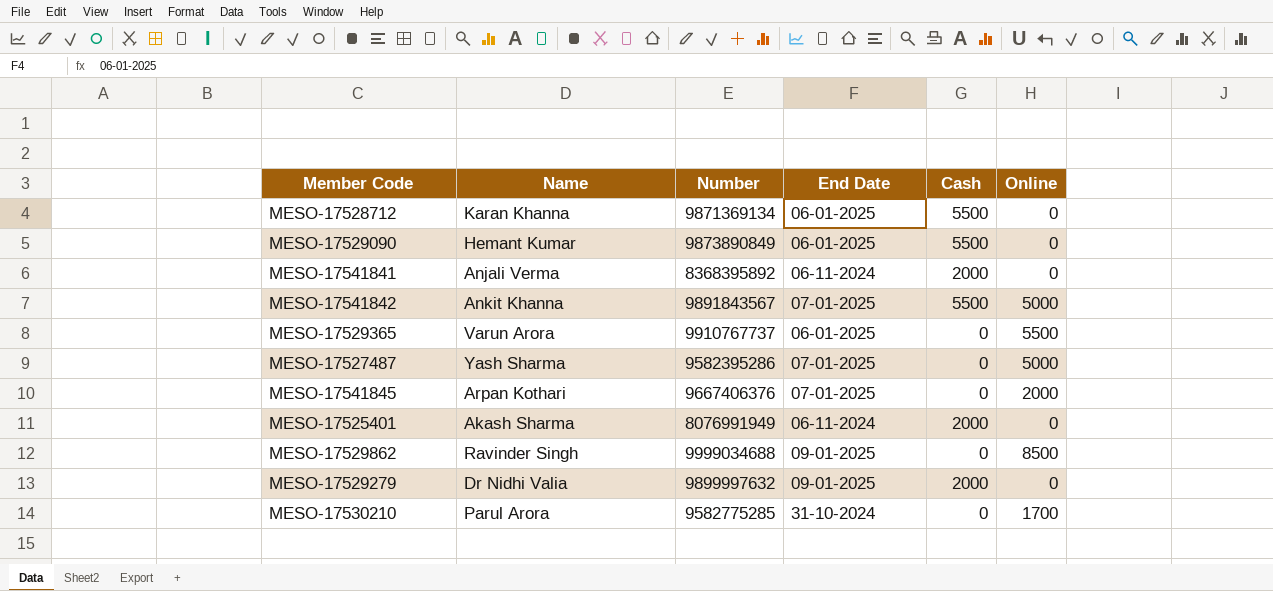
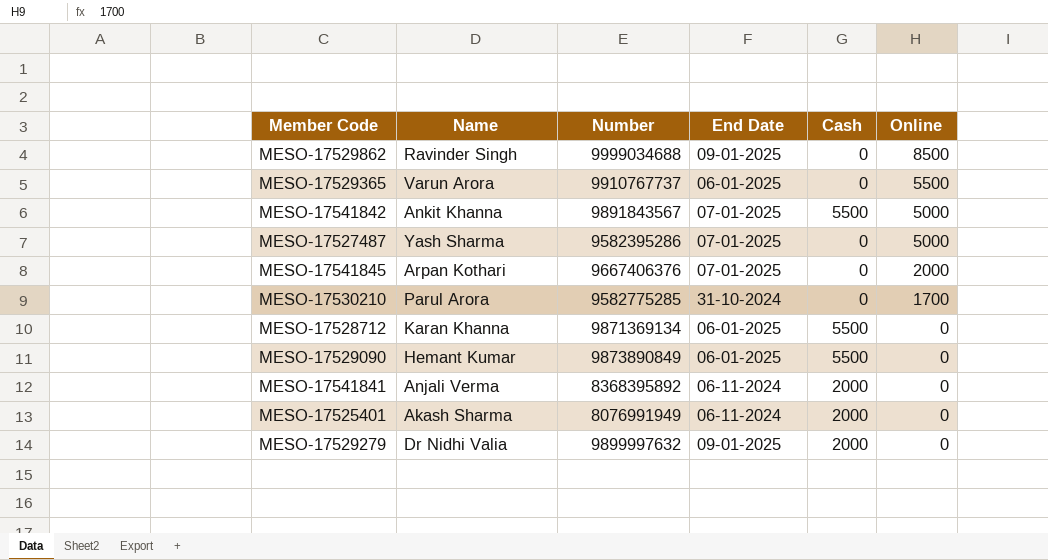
row order: none -> Online descending

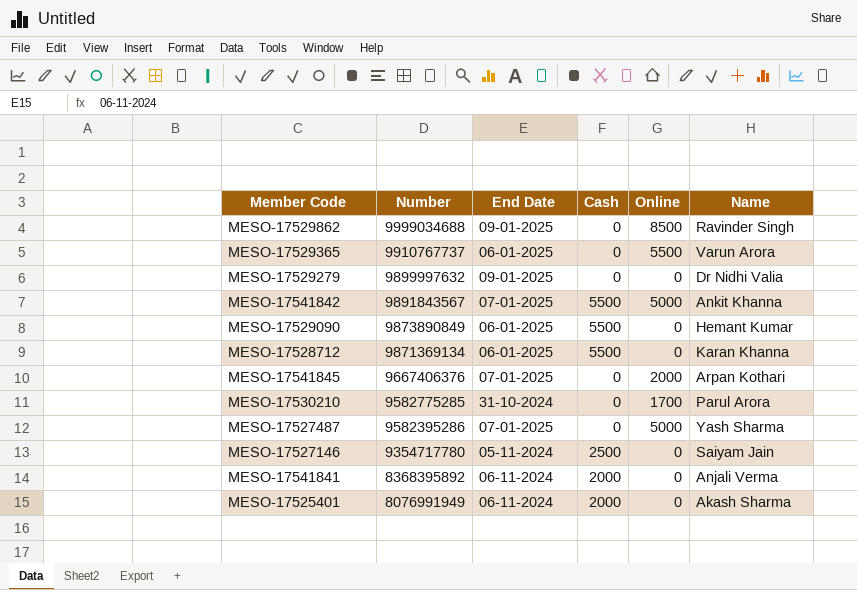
row order: Online descending -> Number descending
column Name | position: 2 -> 6
MESO-17529279 | Cash: 2000 -> 0
row MESO-17527146: none -> 9354717780 | 05-11-2024 | 2500 | 0 | Saiyam Jain

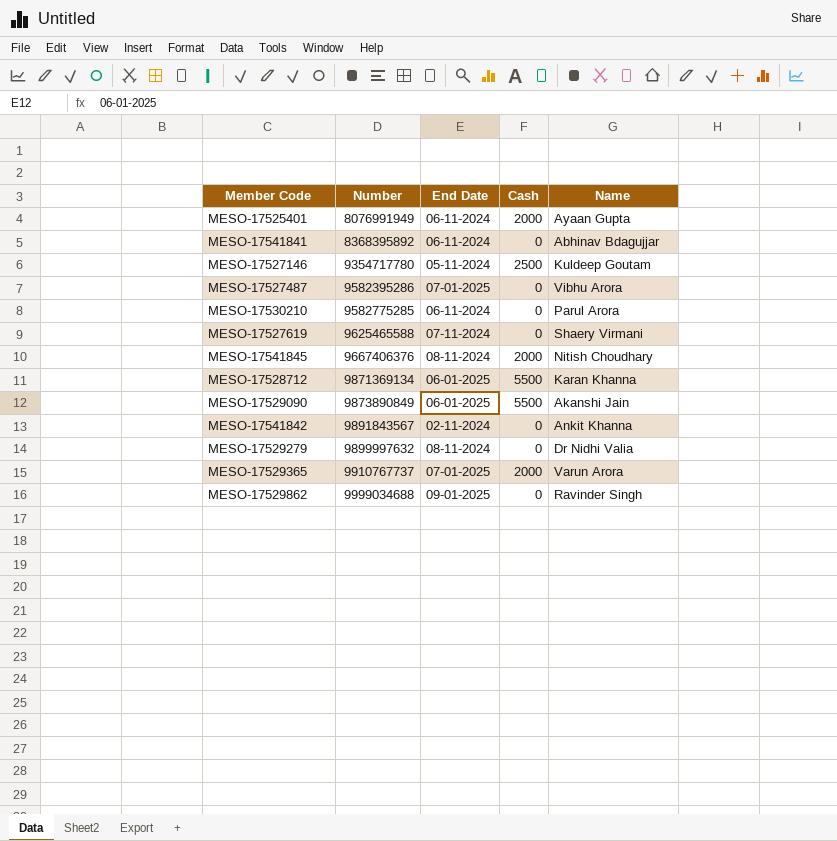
row order: Number descending -> Number ascending
column Online | position: 5 -> none
MESO-17525401 | Name: Akash Sharma -> Ayaan Gupta
MESO-17541841 | Cash: 2000 -> 0
MESO-17541841 | Name: Anjali Verma -> Abhinav Bdagujjar
MESO-17527146 | Name: Saiyam Jain -> Kuldeep Goutam
MESO-17527487 | Name: Yash Sharma -> Vibhu Arora
MESO-17530210 | End Date: 31-10-2024 -> 06-11-2024
row MESO-17527619: none -> 9625465588 | 07-11-2024 | 0 | Shaery Virmani
MESO-17541845 | End Date: 07-01-2025 -> 08-11-2024
MESO-17541845 | Cash: 0 -> 2000
MESO-17541845 | Name: Arpan Kothari -> Nitish Choudhary
MESO-17529090 | Name: Hemant Kumar -> Akanshi Jain
MESO-17541842 | End Date: 07-01-2025 -> 02-11-2024
MESO-17541842 | Cash: 5500 -> 0
MESO-17529279 | End Date: 09-01-2025 -> 08-11-2024
MESO-17529365 | End Date: 06-01-2025 -> 07-01-2025
MESO-17529365 | Cash: 0 -> 2000

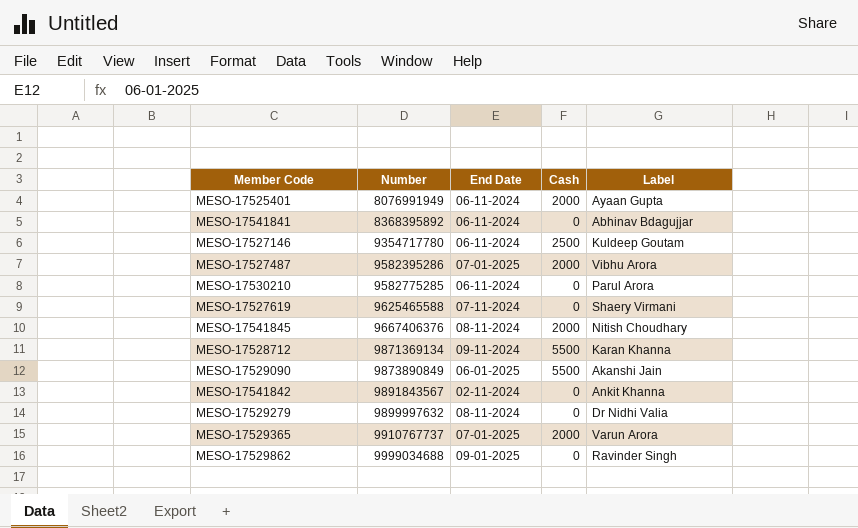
column name: Name -> Label
MESO-17527146 | End Date: 05-11-2024 -> 06-11-2024
MESO-17527487 | Cash: 0 -> 2000
MESO-17528712 | End Date: 06-01-2025 -> 09-11-2024

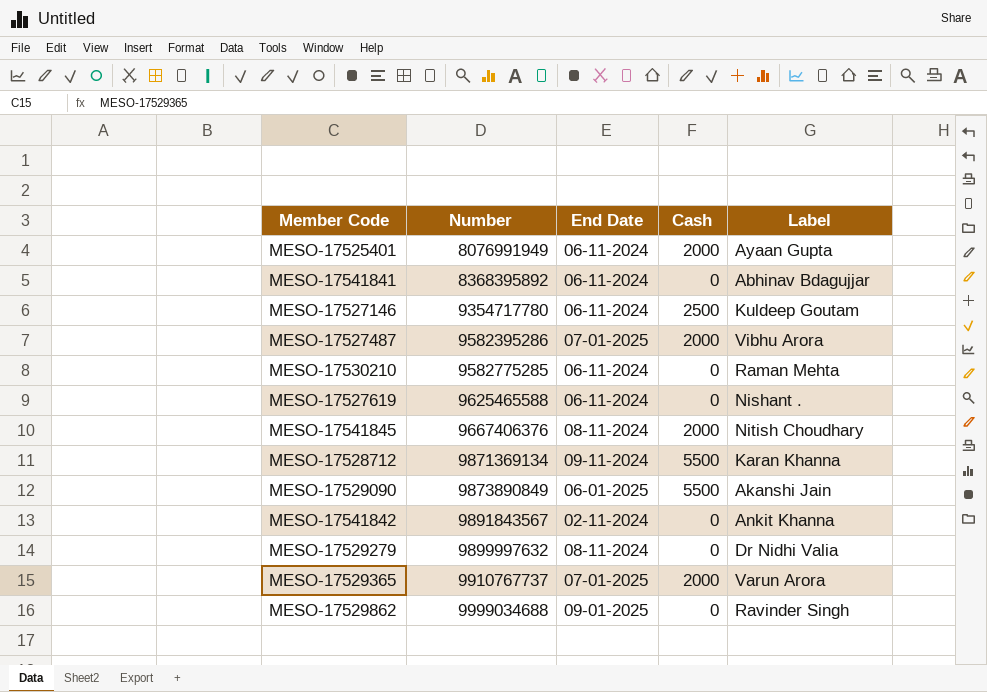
MESO-17530210 | Label: Parul Arora -> Raman Mehta
MESO-17527619 | End Date: 07-11-2024 -> 06-11-2024
MESO-17527619 | Label: Shaery Virmani -> Nishant .

